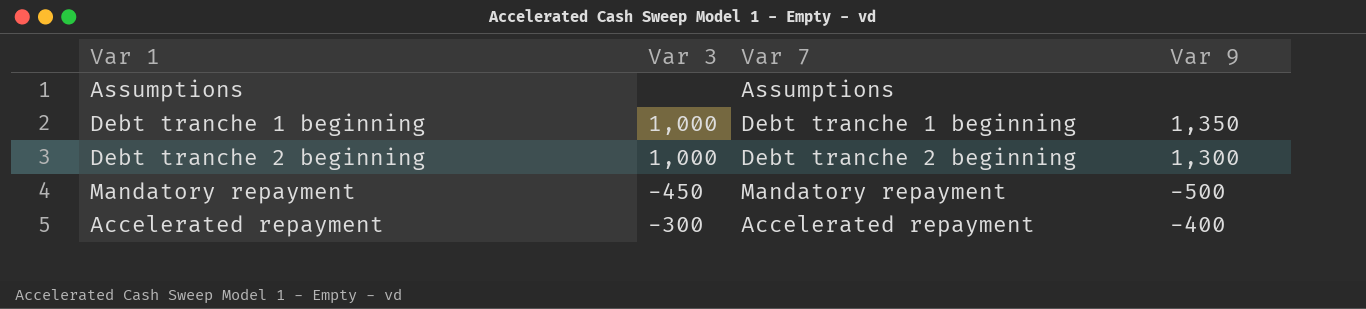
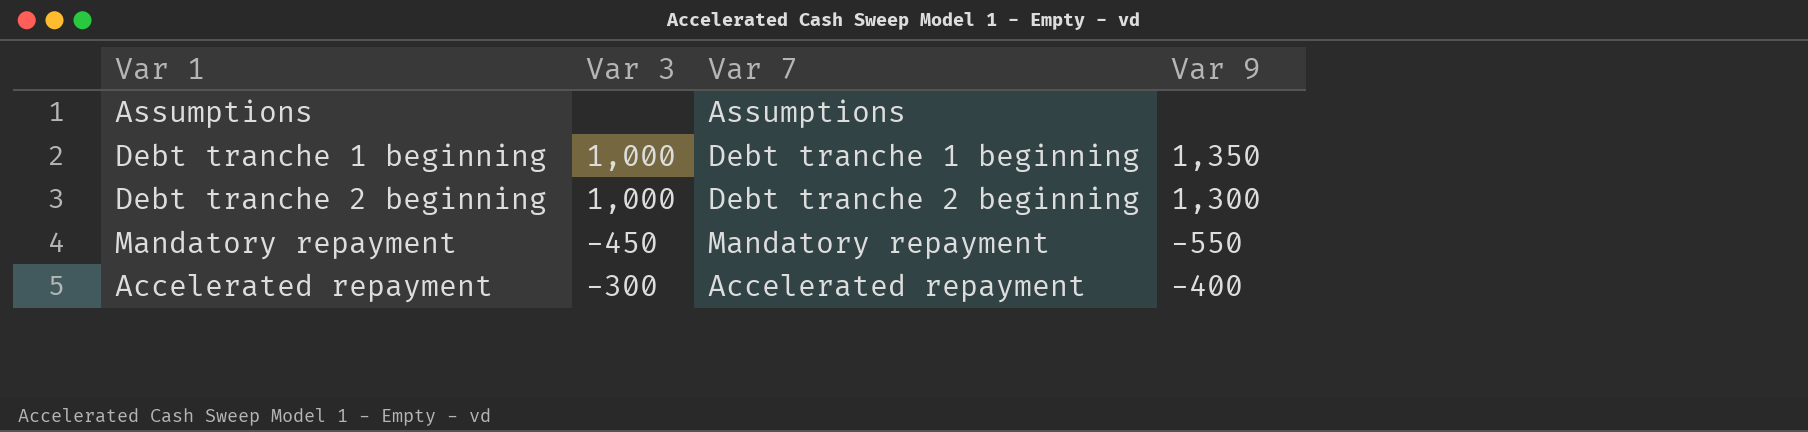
Mandatory repayment | Var 9: -500 -> -550

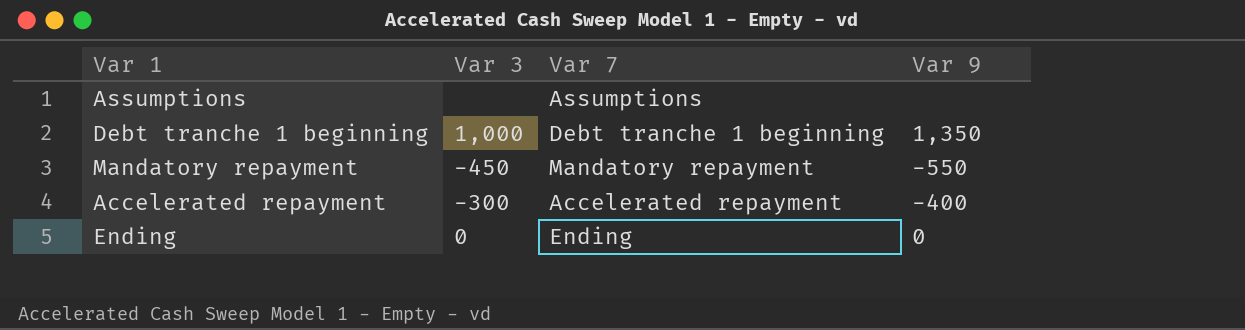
row Debt tranche 2 beginning: 1,000 | Debt tranche 2 beginning | 1,300 -> none
row Ending: none -> 0 | Ending | 0

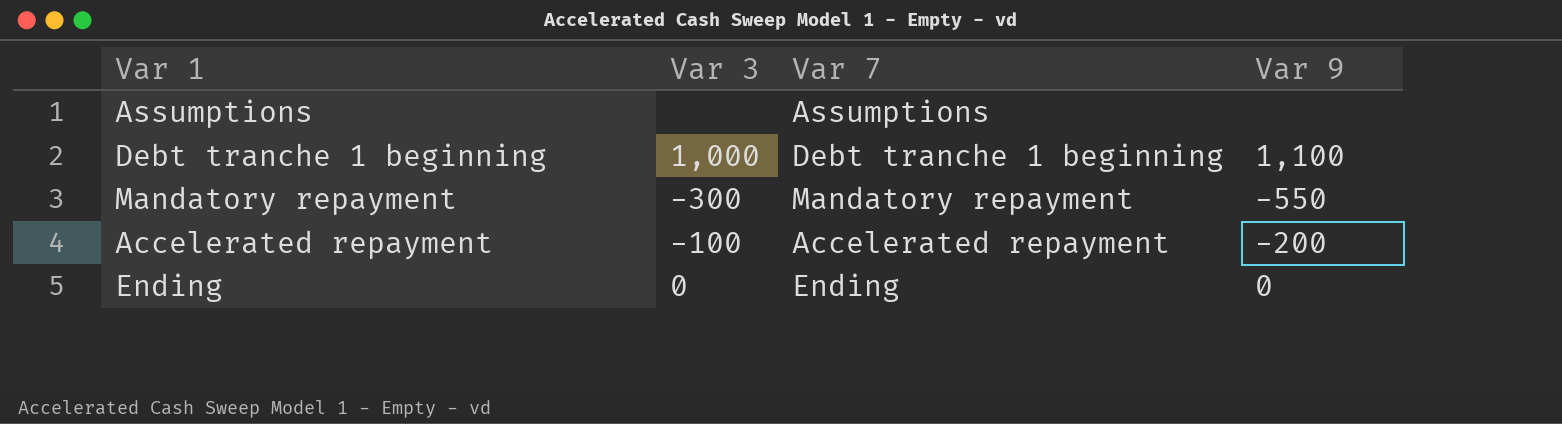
Debt tranche 1 beginning | Var 9: 1,350 -> 1,100
Mandatory repayment | Var 3: -450 -> -300
Accelerated repayment | Var 3: -300 -> -100
Accelerated repayment | Var 9: -400 -> -200

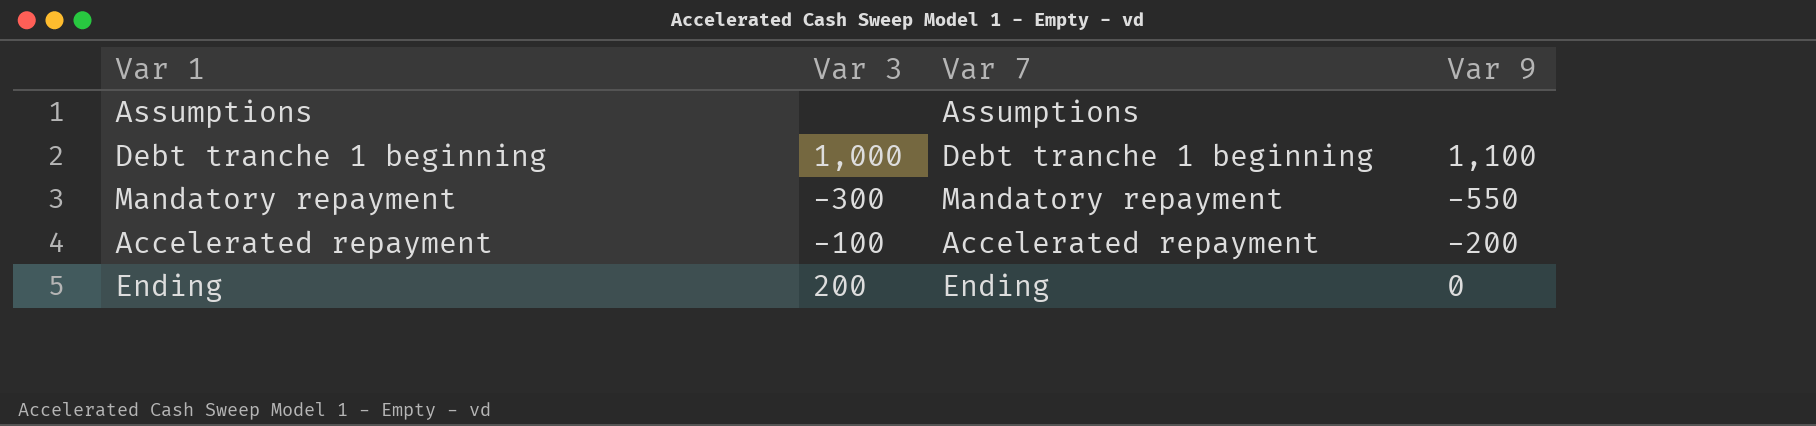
Ending | Var 3: 0 -> 200

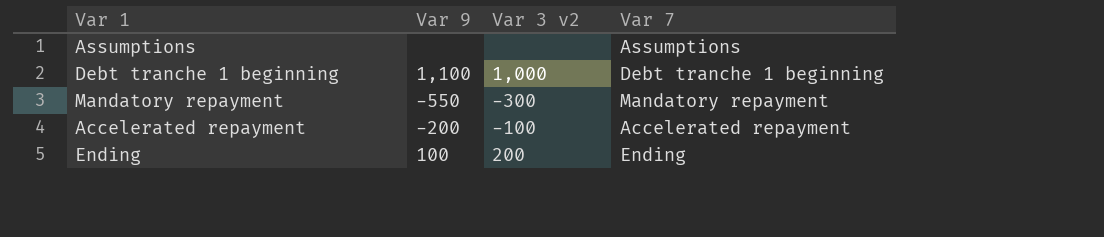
column Var 9 | position: 4 -> 2
column name: Var 3 -> Var 3 v2
Ending | Var 9: 0 -> 100

